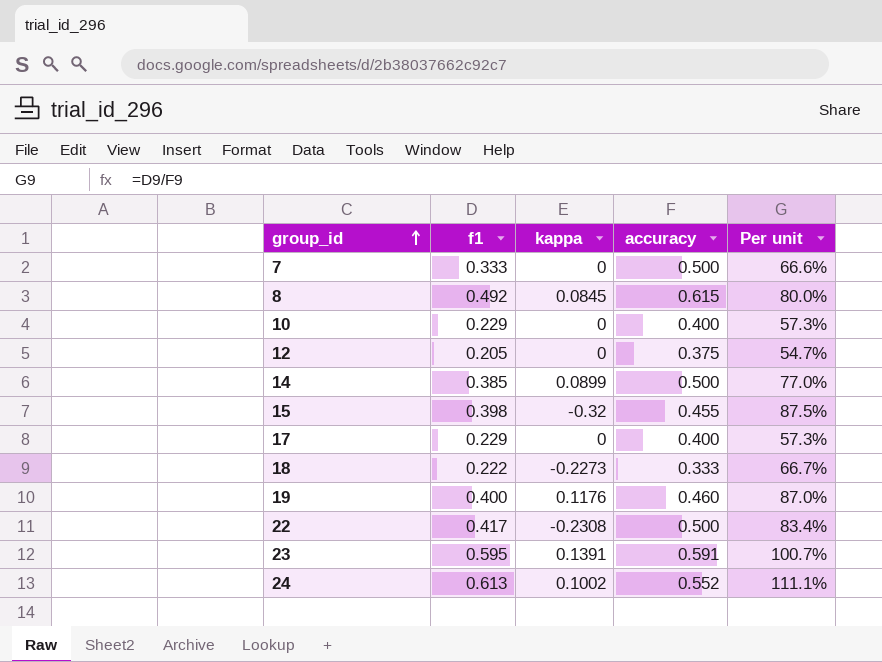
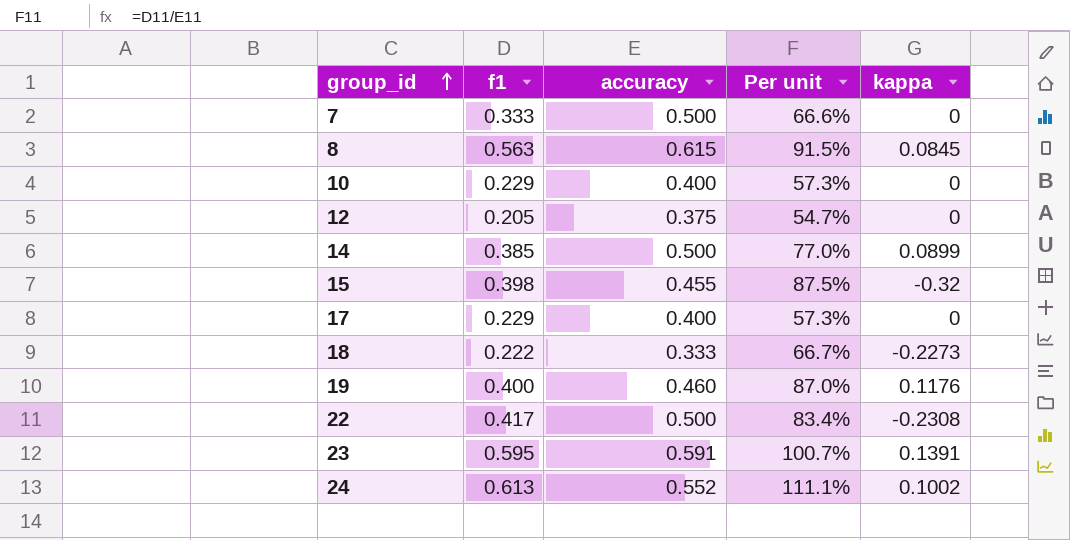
column kappa | position: 3 -> 5
8 | f1: 0.492 -> 0.563
8 | Per unit: 80.0% -> 91.5%

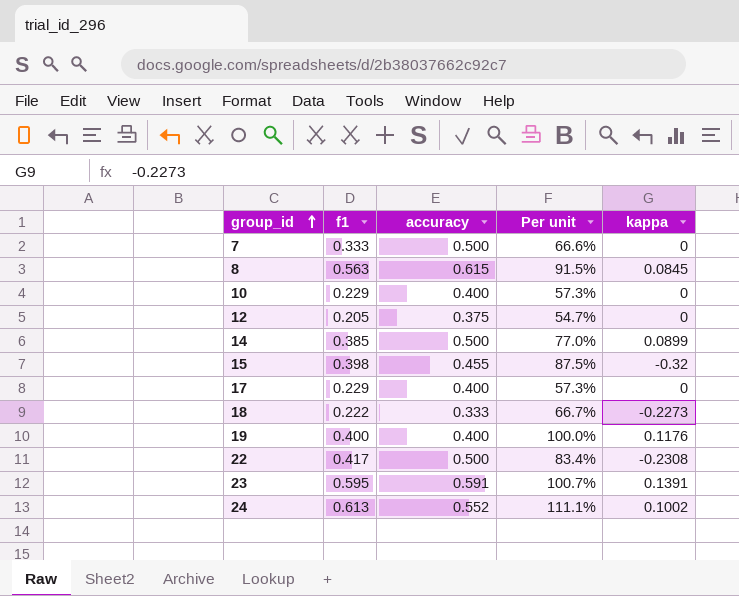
19 | accuracy: 0.460 -> 0.400
19 | Per unit: 87.0% -> 100.0%

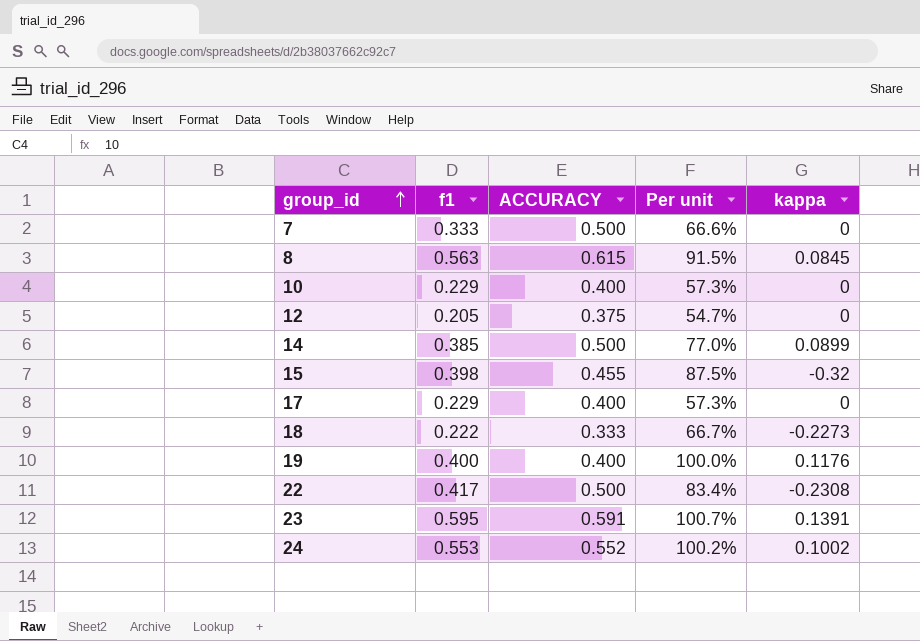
column name: accuracy -> ACCURACY
24 | f1: 0.613 -> 0.553
24 | Per unit: 111.1% -> 100.2%

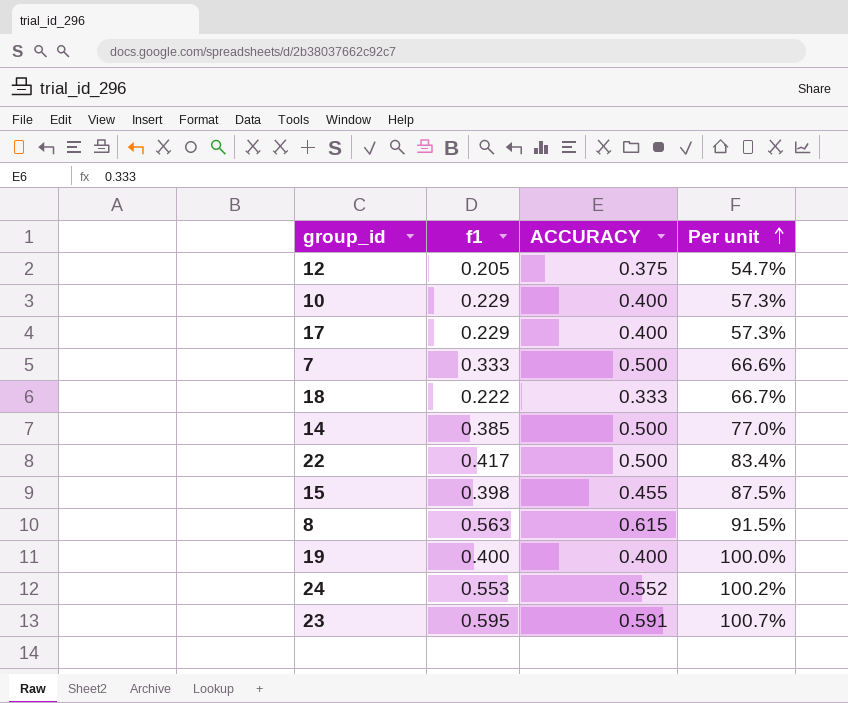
row order: group_id ascending -> Per unit ascending
column kappa | position: 5 -> none

